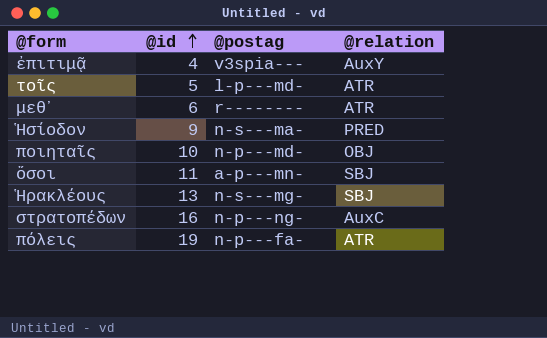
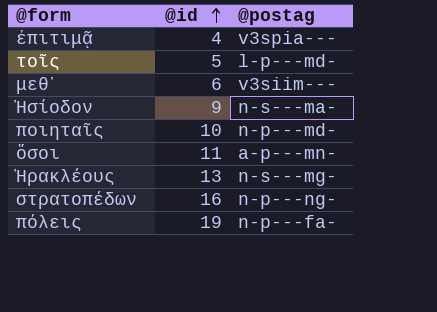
column @relation | position: 4 -> none
μεθ᾽ | @postag: r-------- -> v3siim---

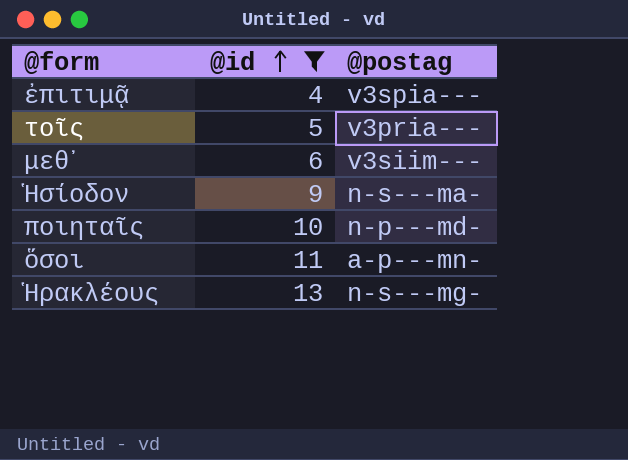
filter: none -> @id <= 13
τοῖς | @postag: l-p---md- -> v3pria---

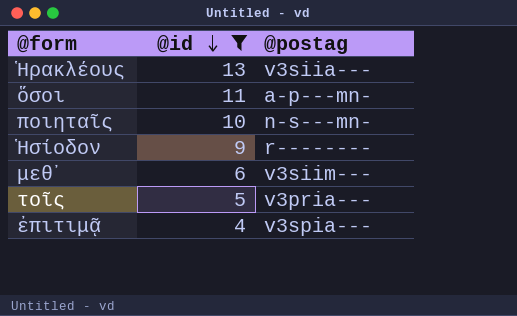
row order: @id ascending -> @id descending
Ἡρακλέους | @postag: n-s---mg- -> v3siia---
ποιηταῖς | @postag: n-p---md- -> n-s---mn-
Ἡσίοδον | @postag: n-s---ma- -> r--------

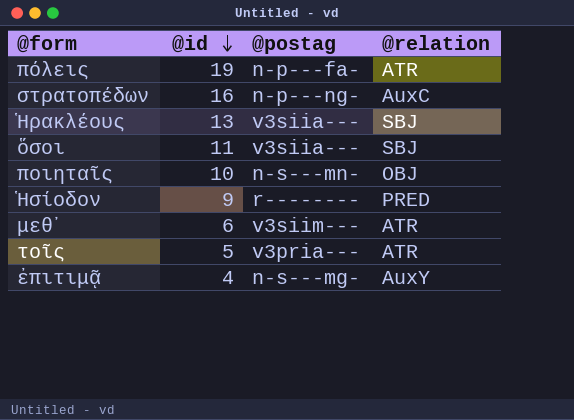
filter: @id <= 13 -> none
column @relation | position: none -> 4
ὅσοι | @postag: a-p---mn- -> v3siia---
ἐπιτιμᾷ | @postag: v3spia--- -> n-s---mg-

